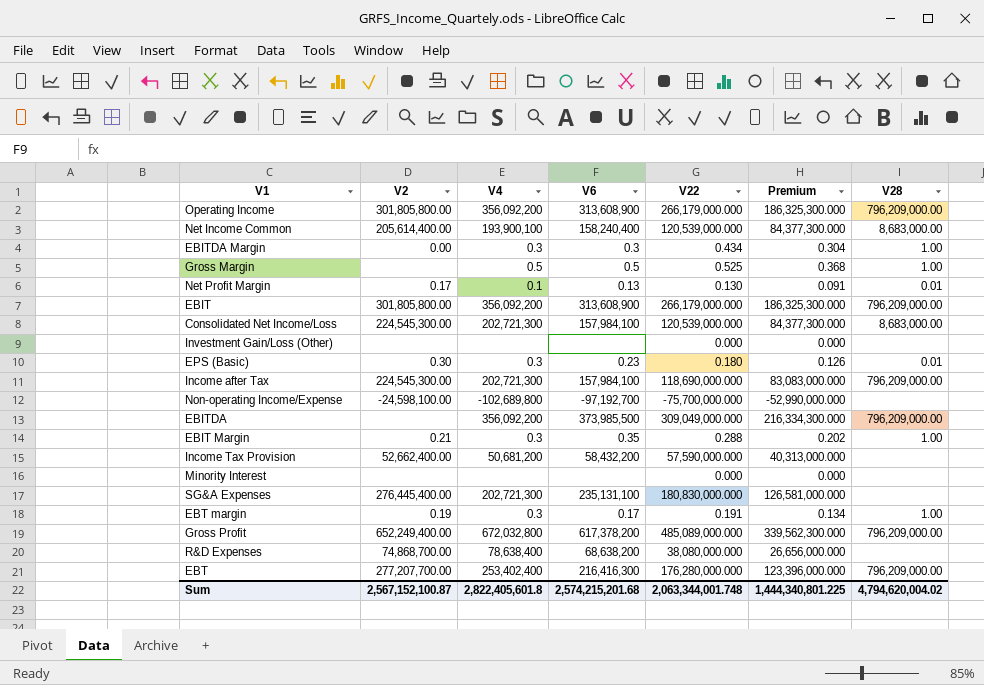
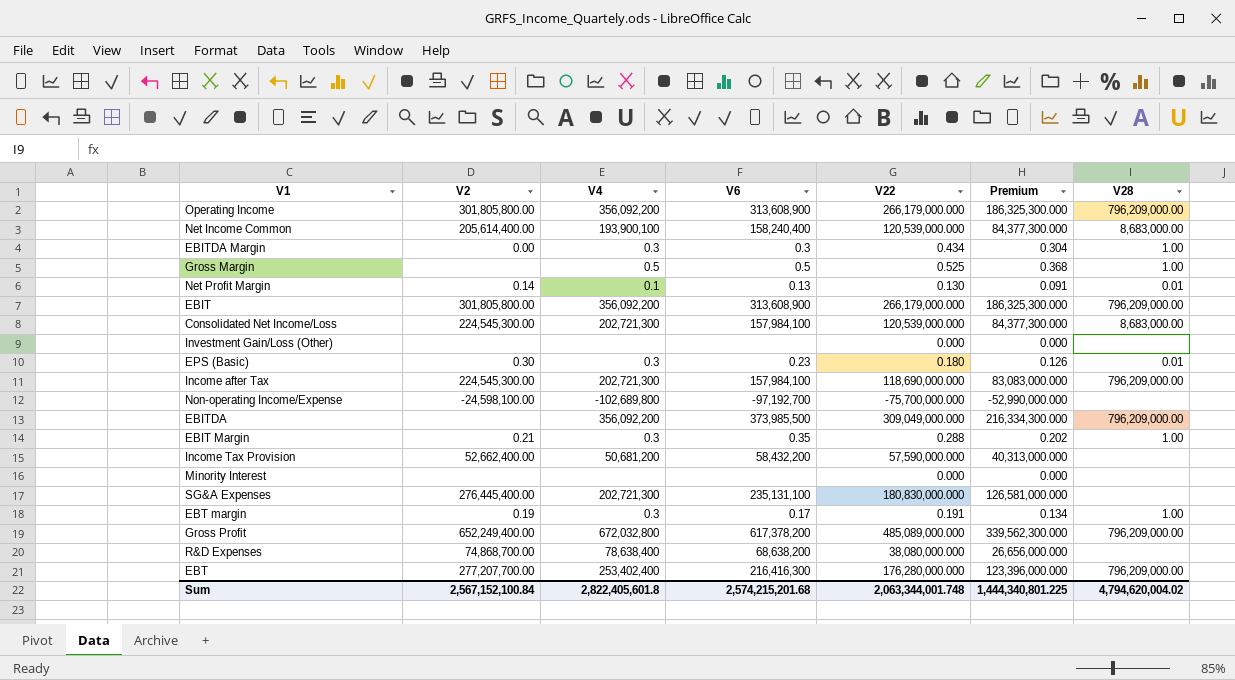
Net Profit Margin | V2: 0.17 -> 0.14
Sum | V2: 2,567,152,100.87 -> 2,567,152,100.84

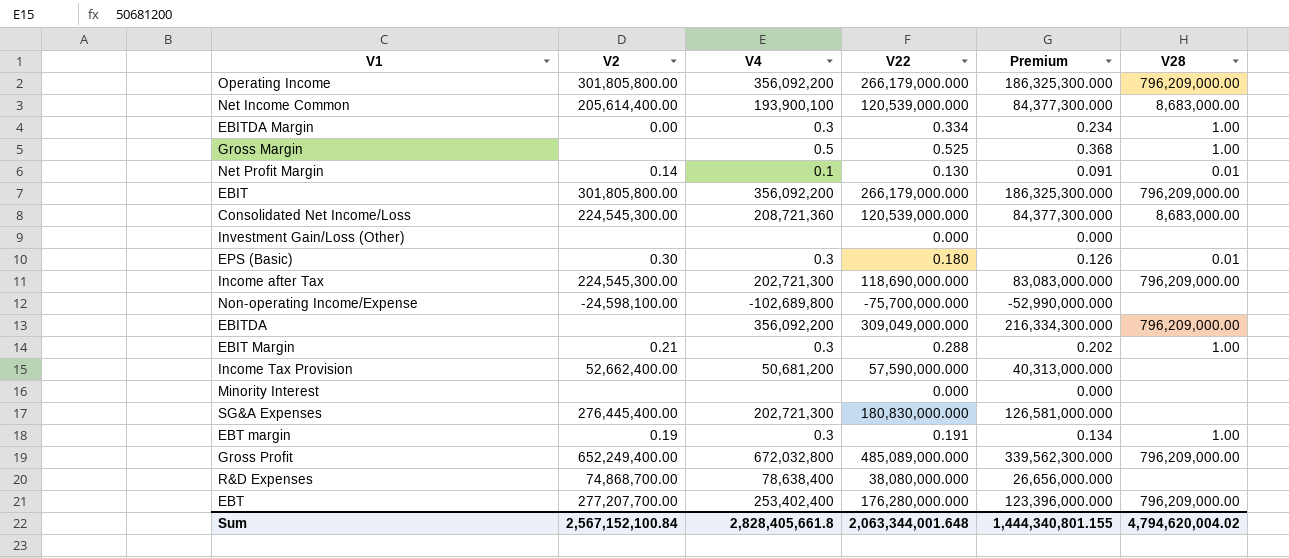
column V6 | position: 4 -> none
EBITDA Margin | V22: 0.434 -> 0.334
EBITDA Margin | Premium: 0.304 -> 0.234
Consolidated Net Income/Loss | V4: 202,721,300 -> 208,721,360
Sum | V4: 2,822,405,601.8 -> 2,828,405,661.8
Sum | V22: 2,063,344,001.748 -> 2,063,344,001.648
Sum | Premium: 1,444,340,801.225 -> 1,444,340,801.155

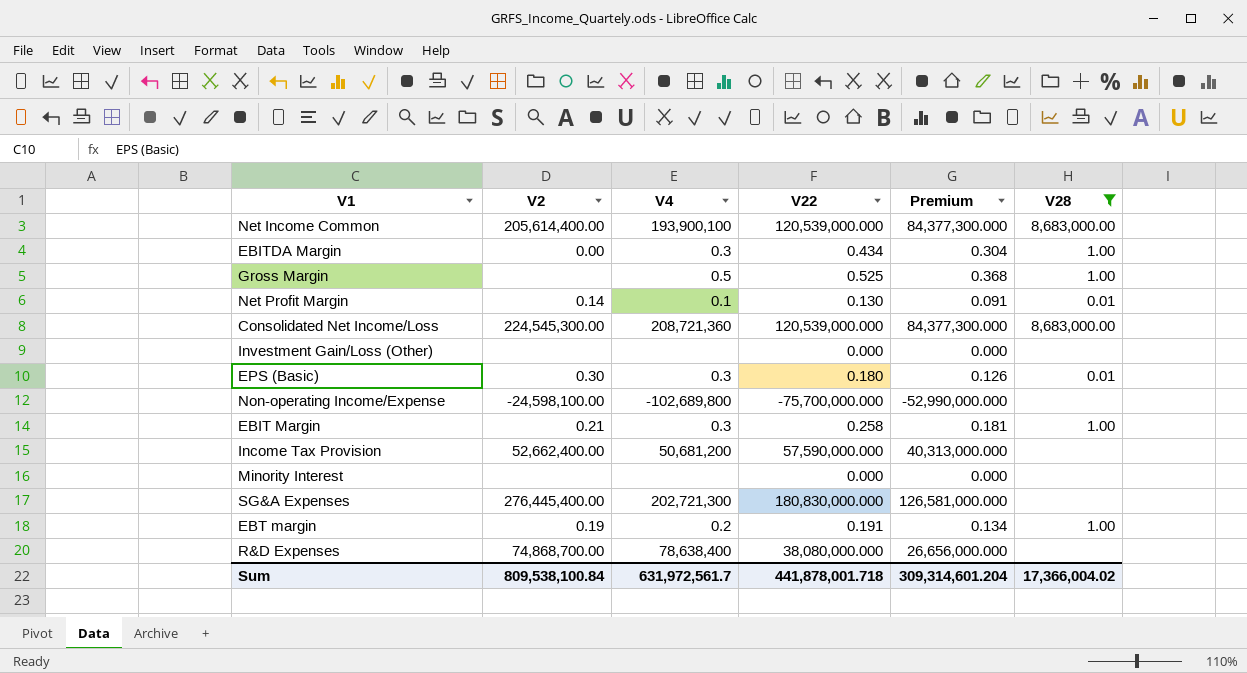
filter: none -> V28 != 796,209,000.00
EBITDA Margin | V22: 0.334 -> 0.434
EBITDA Margin | Premium: 0.234 -> 0.304
EBIT Margin | V22: 0.288 -> 0.258
EBIT Margin | Premium: 0.202 -> 0.181
EBT margin | V4: 0.3 -> 0.2
Sum | V2: 2,567,152,100.84 -> 809,538,100.84
Sum | V4: 2,828,405,661.8 -> 631,972,561.7
Sum | V22: 2,063,344,001.648 -> 441,878,001.718
Sum | Premium: 1,444,340,801.155 -> 309,314,601.204
Sum | V28: 4,794,620,004.02 -> 17,366,004.02

